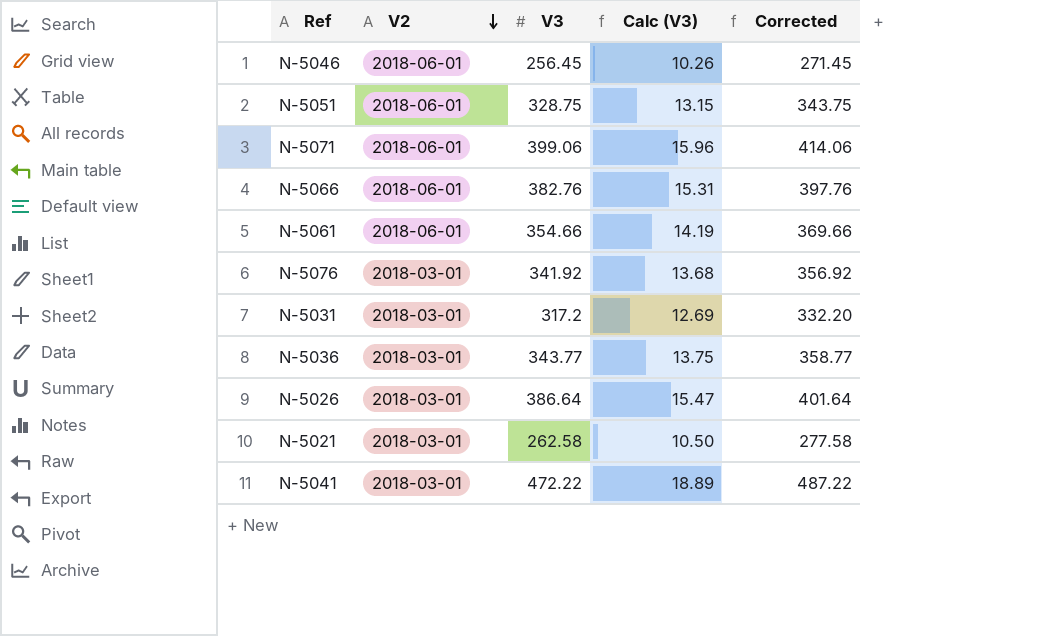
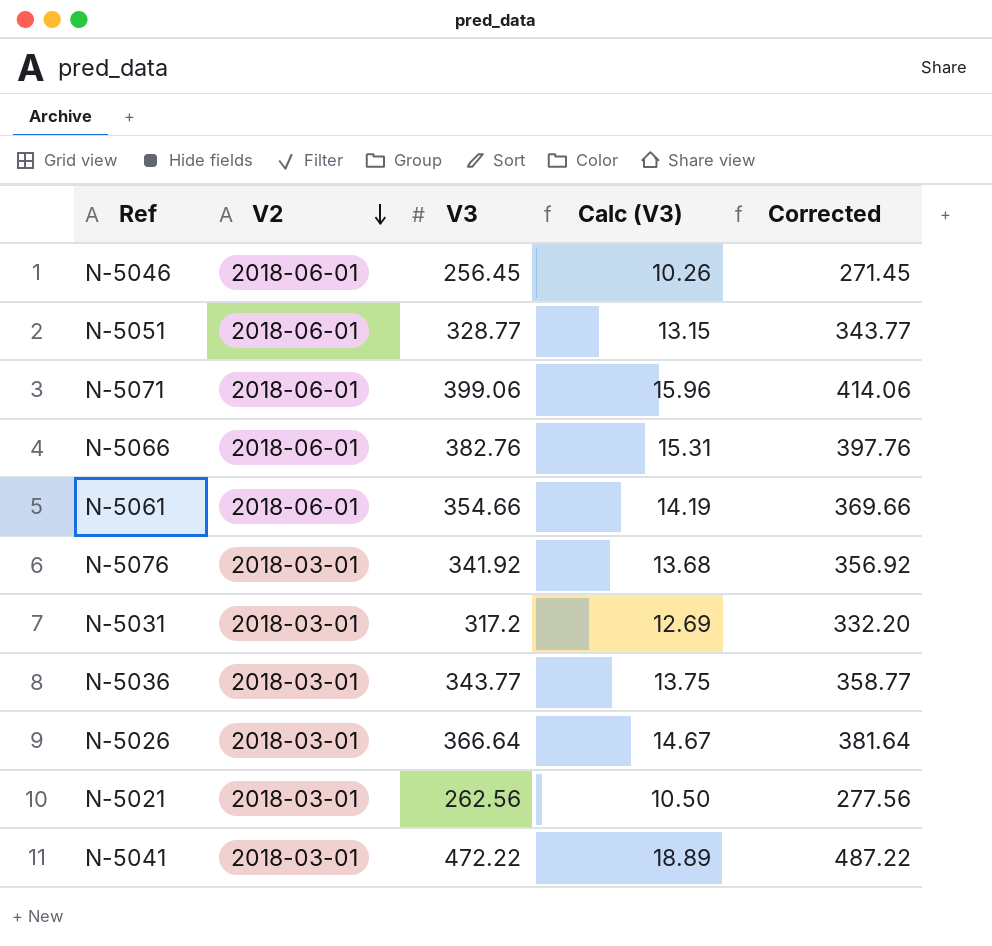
N-5051 | V3: 328.75 -> 328.77
N-5051 | Corrected: 343.75 -> 343.77
N-5026 | V3: 386.64 -> 366.64
N-5026 | Calc (V3): 15.47 -> 14.67
N-5026 | Corrected: 401.64 -> 381.64
N-5021 | V3: 262.58 -> 262.56
N-5021 | Corrected: 277.58 -> 277.56

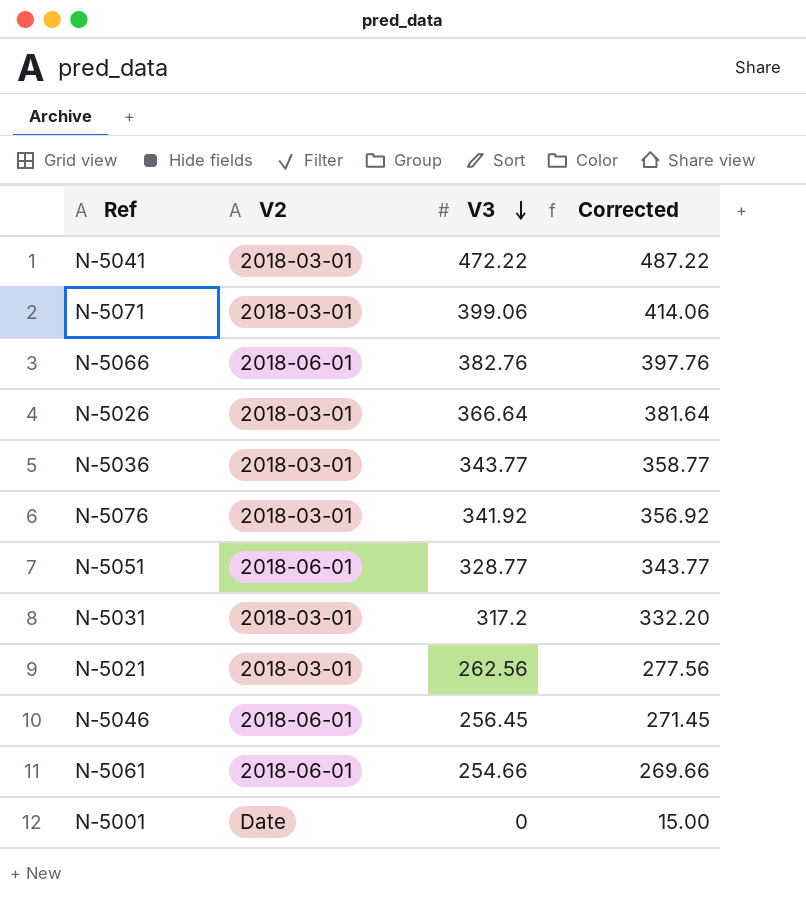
row order: V2 descending -> V3 descending
column Calc (V3) | formula: [V3] * 0.04 -> none
N-5071 | V2: 2018-06-01 -> 2018-03-01
N-5061 | V3: 354.66 -> 254.66
N-5061 | Corrected: 369.66 -> 269.66
row N-5001: none -> Date | 0 | 15.00

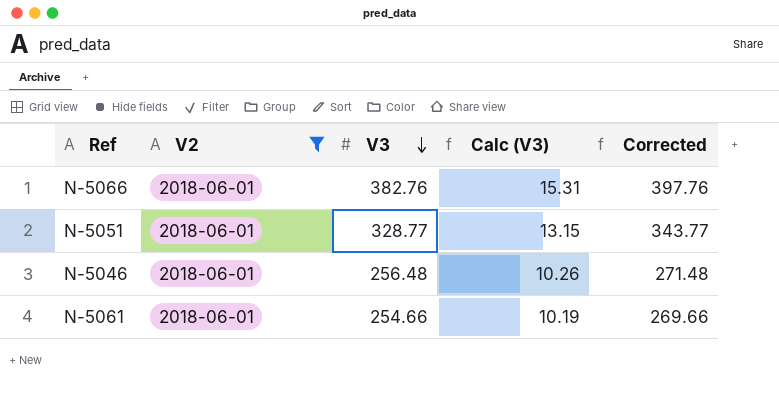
filter: none -> V2 = 2018-06-01
column Calc (V3) | formula: none -> [V3] * 0.04
N-5046 | V3: 256.45 -> 256.48
N-5046 | Corrected: 271.45 -> 271.48

